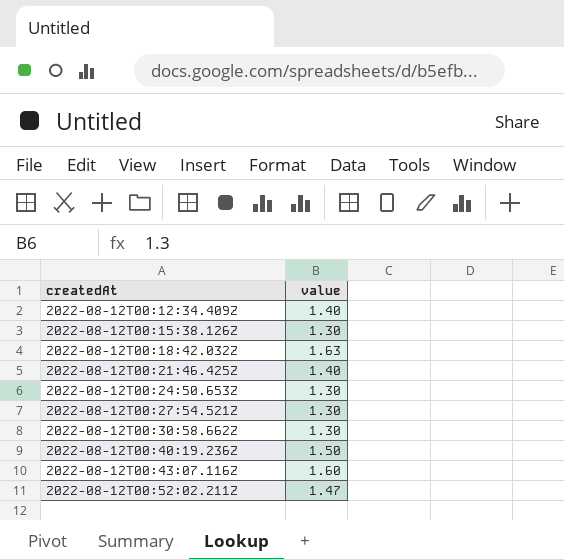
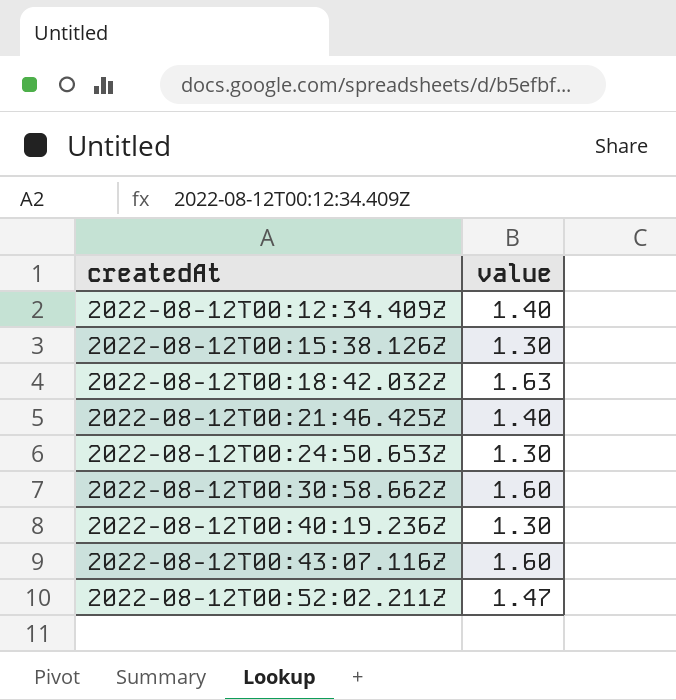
row 2022-08-12T00:27:54.521Z: 1.30 -> none
2022-08-12T00:30:58.662Z | value: 1.30 -> 1.60
2022-08-12T00:40:19.236Z | value: 1.50 -> 1.30

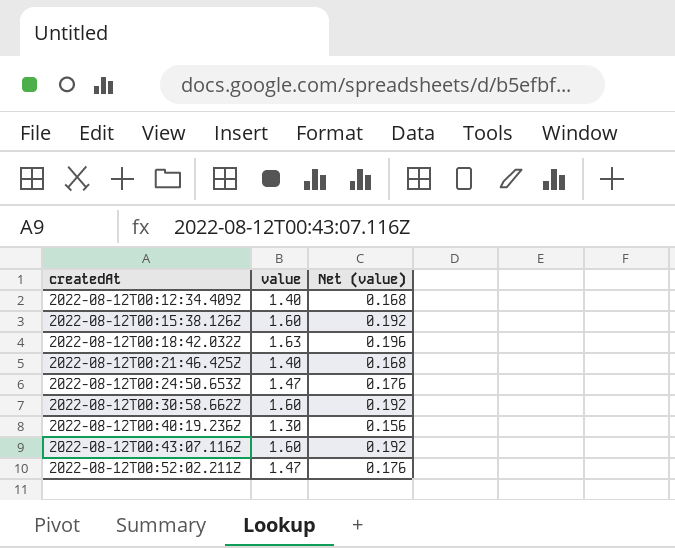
column Net (value) | formula: none -> [value] * 0.12
2022-08-12T00:15:38.126Z | value: 1.30 -> 1.60
2022-08-12T00:24:50.653Z | value: 1.30 -> 1.47

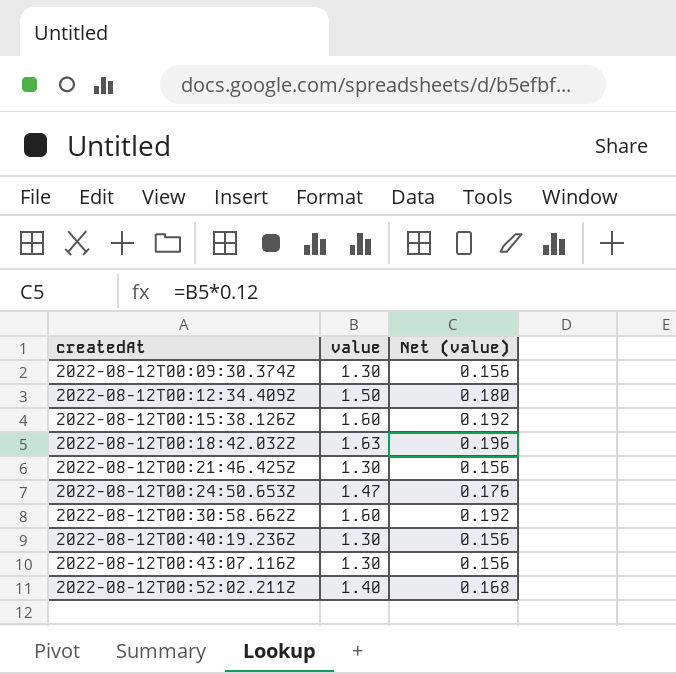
row 2022-08-12T00:09:30.374Z: none -> 1.30 | 0.156
2022-08-12T00:12:34.409Z | value: 1.40 -> 1.50
2022-08-12T00:12:34.409Z | Net (value): 0.168 -> 0.180
2022-08-12T00:21:46.425Z | value: 1.40 -> 1.30
2022-08-12T00:21:46.425Z | Net (value): 0.168 -> 0.156
2022-08-12T00:43:07.116Z | value: 1.60 -> 1.30
2022-08-12T00:43:07.116Z | Net (value): 0.192 -> 0.156
2022-08-12T00:52:02.211Z | value: 1.47 -> 1.40
2022-08-12T00:52:02.211Z | Net (value): 0.176 -> 0.168

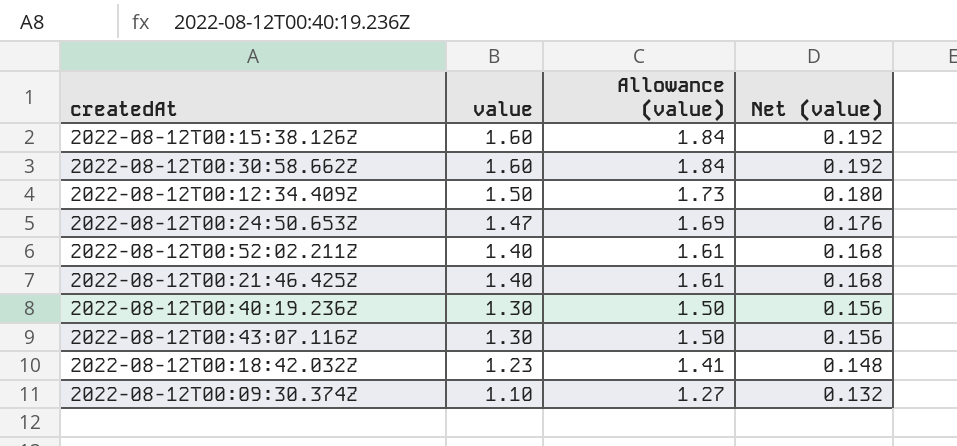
row order: createdAt ascending -> value descending
column Allowance (value) | formula: none -> [value] * 1.15
2022-08-12T00:21:46.425Z | value: 1.30 -> 1.40
2022-08-12T00:21:46.425Z | Net (value): 0.156 -> 0.168
2022-08-12T00:18:42.032Z | value: 1.63 -> 1.23
2022-08-12T00:18:42.032Z | Net (value): 0.196 -> 0.148
2022-08-12T00:09:30.374Z | value: 1.30 -> 1.10
2022-08-12T00:09:30.374Z | Net (value): 0.156 -> 0.132

